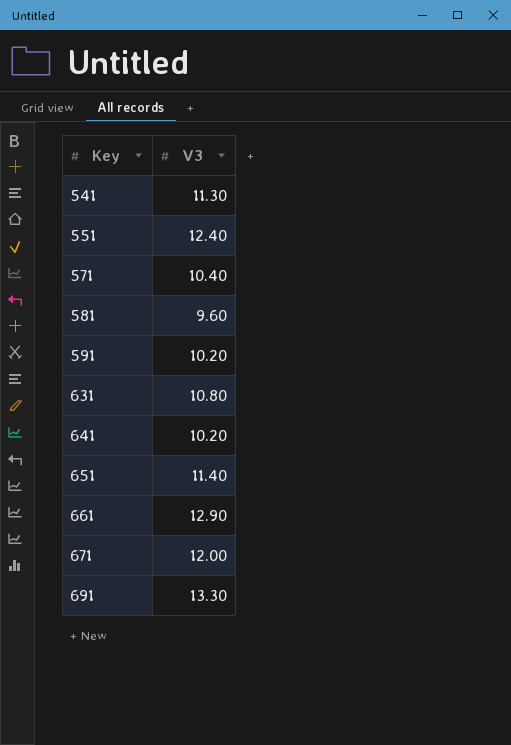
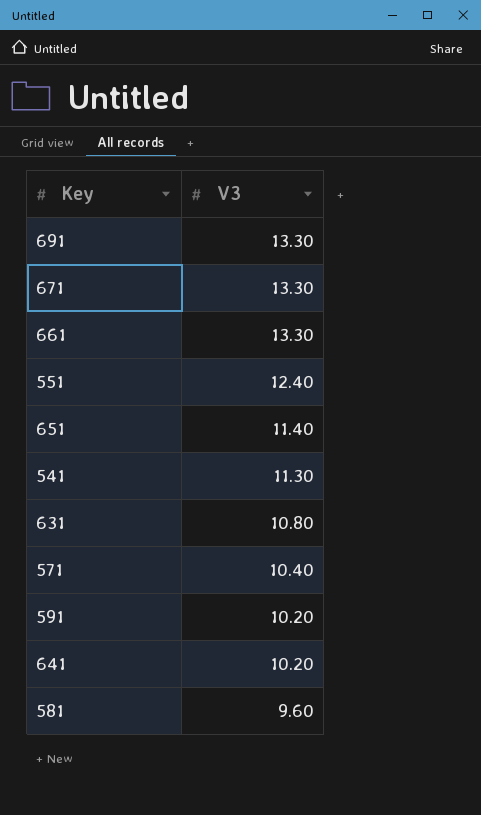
row order: Key ascending -> V3 descending
671 | V3: 12.00 -> 13.30
661 | V3: 12.90 -> 13.30

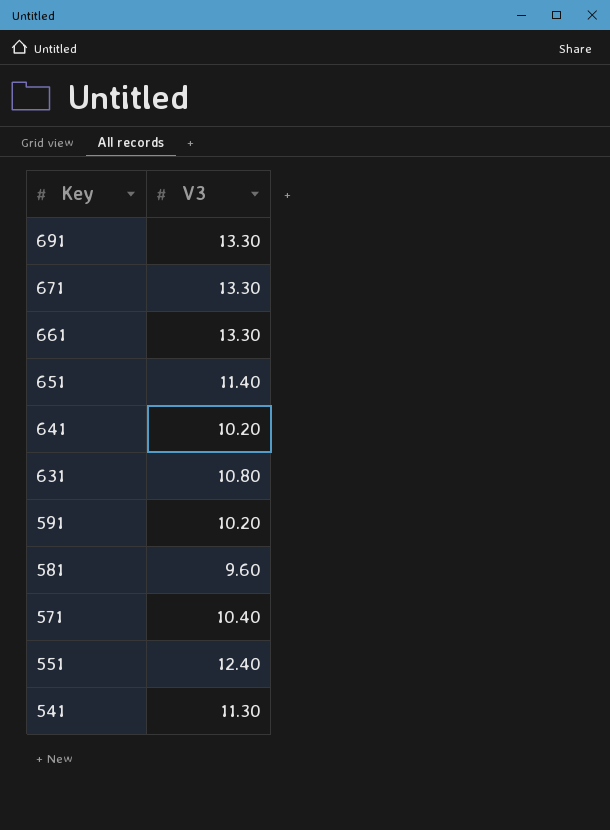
row order: V3 descending -> Key descending

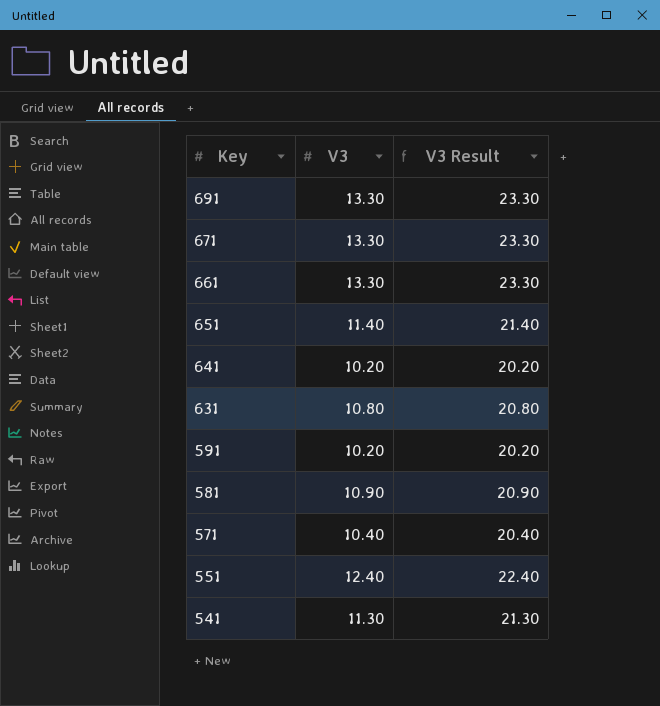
column V3 Result | formula: none -> [V3] + 10
581 | V3: 9.60 -> 10.90

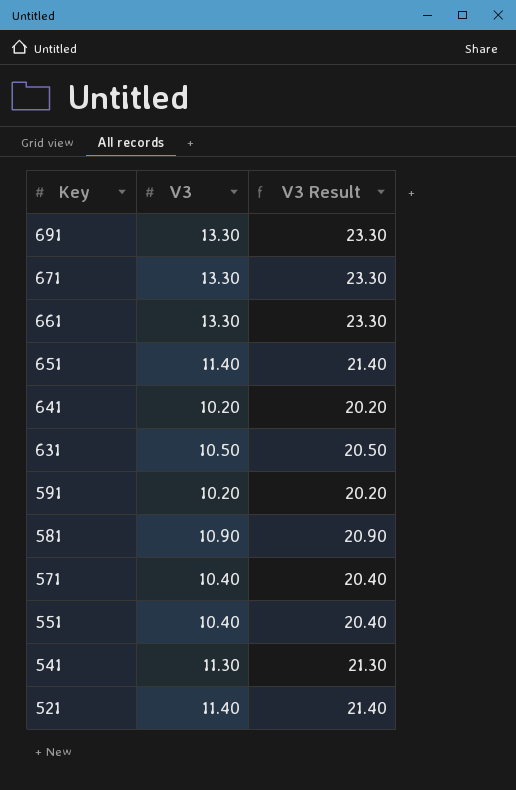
631 | V3: 10.80 -> 10.50
631 | V3 Result: 20.80 -> 20.50
551 | V3: 12.40 -> 10.40
551 | V3 Result: 22.40 -> 20.40
row 521: none -> 11.40 | 21.40

